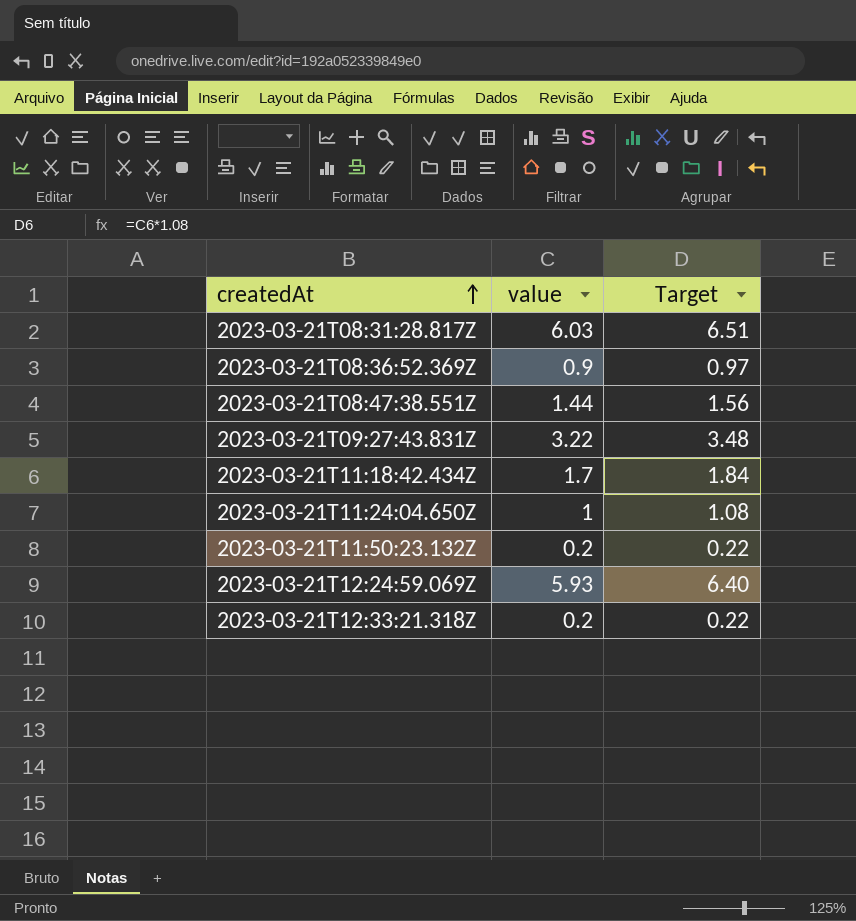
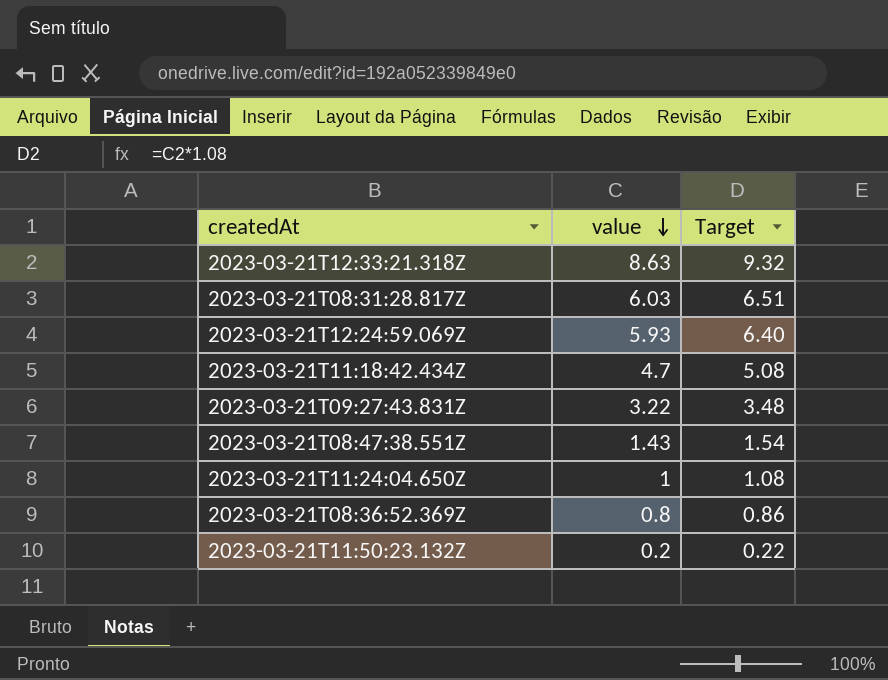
row order: createdAt ascending -> value descending
2023-03-21T12:33:21.318Z | value: 0.2 -> 8.63
2023-03-21T12:33:21.318Z | Target: 0.22 -> 9.32
2023-03-21T11:18:42.434Z | value: 1.7 -> 4.7
2023-03-21T11:18:42.434Z | Target: 1.84 -> 5.08
2023-03-21T08:47:38.551Z | value: 1.44 -> 1.43
2023-03-21T08:47:38.551Z | Target: 1.56 -> 1.54
2023-03-21T08:36:52.369Z | value: 0.9 -> 0.8
2023-03-21T08:36:52.369Z | Target: 0.97 -> 0.86

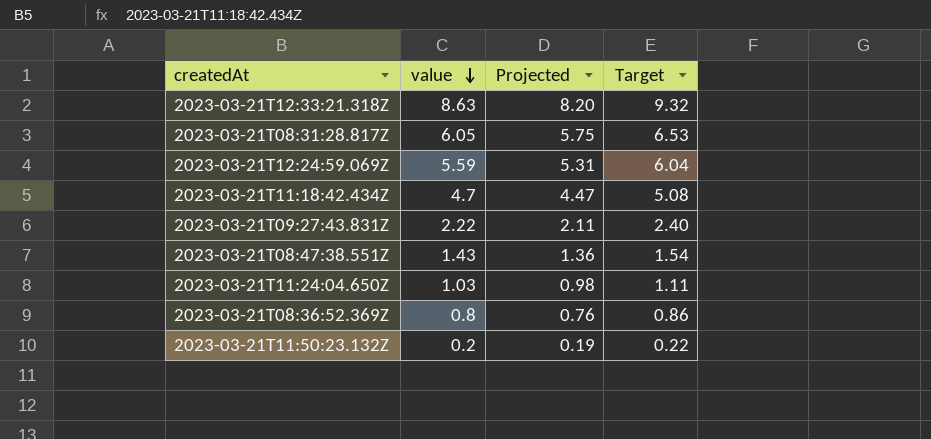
column Projected | formula: none -> [value] * 0.95
2023-03-21T08:31:28.817Z | value: 6.03 -> 6.05
2023-03-21T08:31:28.817Z | Target: 6.51 -> 6.53
2023-03-21T12:24:59.069Z | value: 5.93 -> 5.59
2023-03-21T12:24:59.069Z | Target: 6.40 -> 6.04
2023-03-21T09:27:43.831Z | value: 3.22 -> 2.22
2023-03-21T09:27:43.831Z | Target: 3.48 -> 2.40
2023-03-21T11:24:04.650Z | value: 1 -> 1.03
2023-03-21T11:24:04.650Z | Target: 1.08 -> 1.11

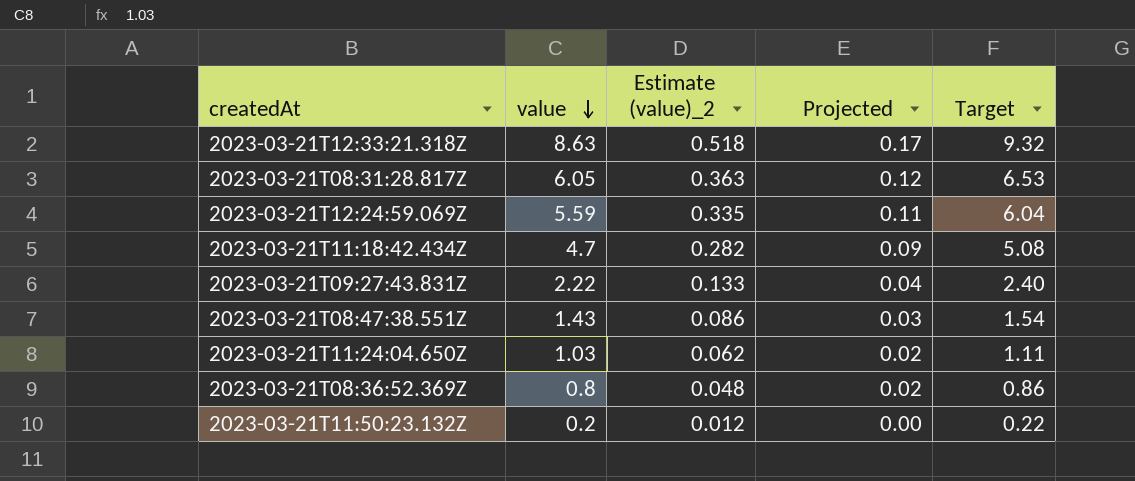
column Estimate (value)_2 | formula: none -> [value] * 0.06
column Projected | formula: [value] * 0.95 -> [value] * 0.02

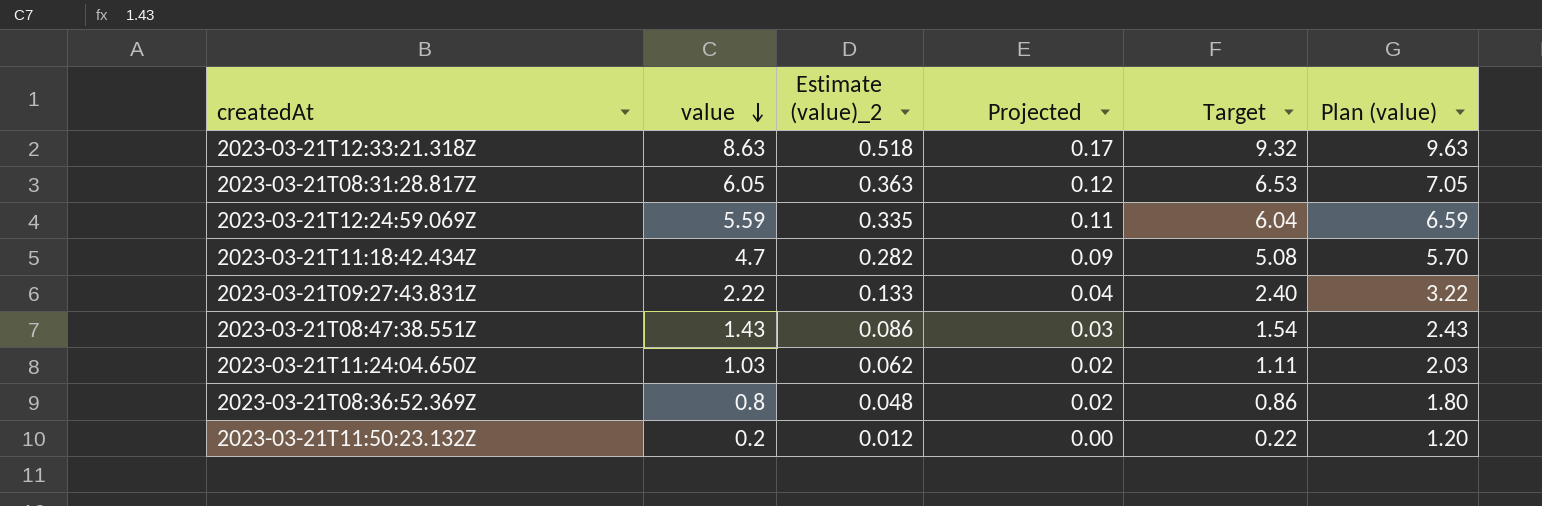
column Plan (value) | formula: none -> [value] + 1

